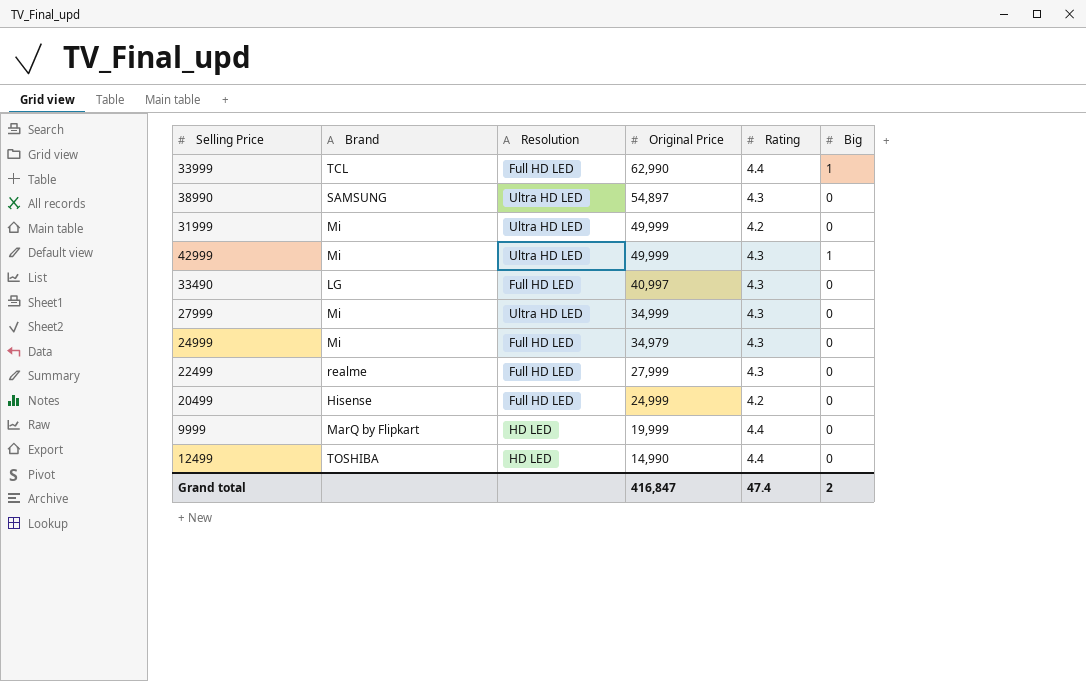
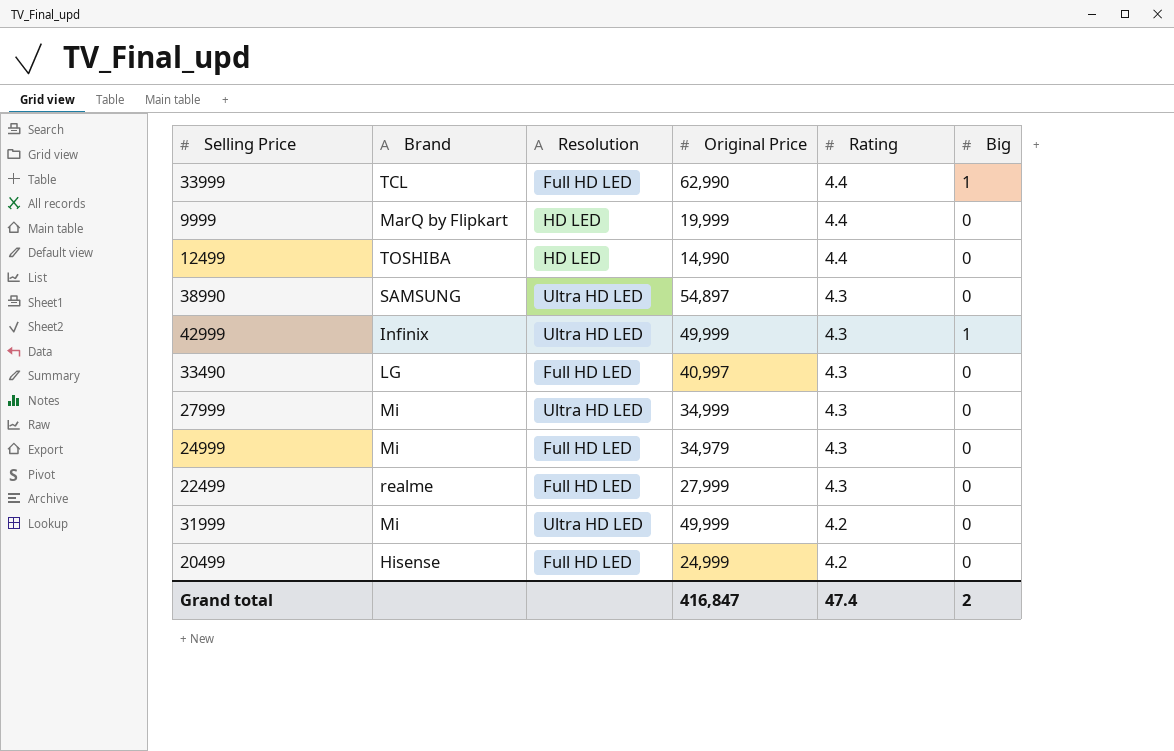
row order: Original Price descending -> Rating descending
42999 | Brand: Mi -> Infinix

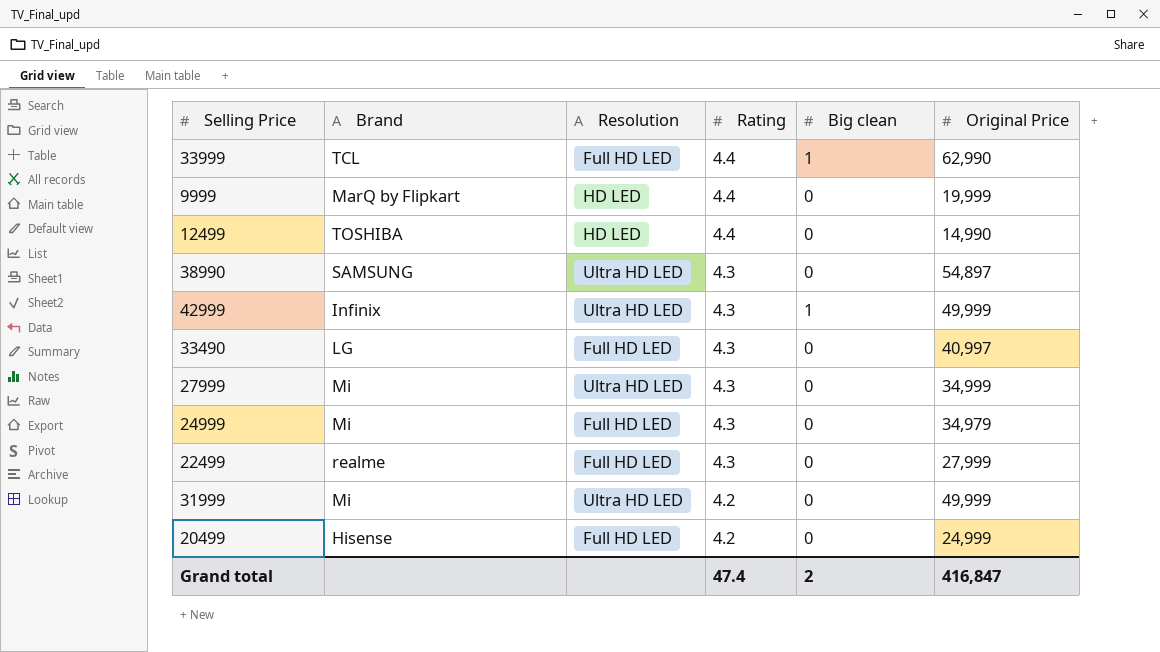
column name: Big -> Big clean
column Original Price | position: 4 -> 6

